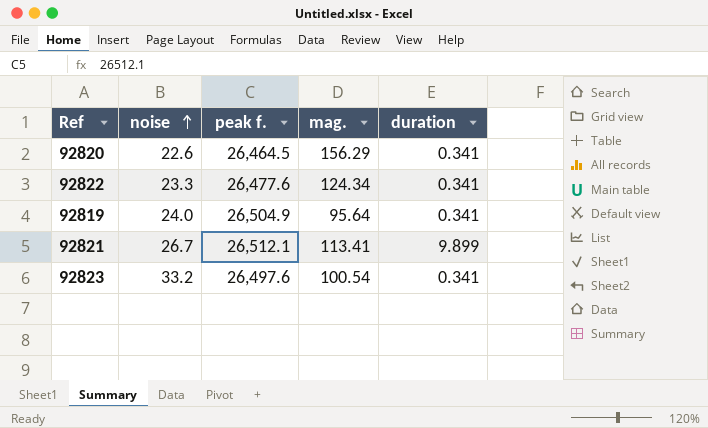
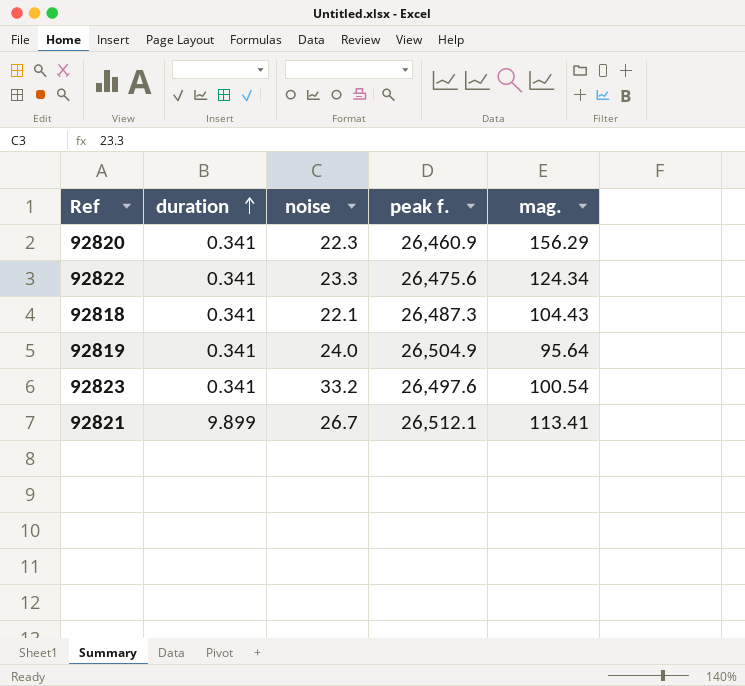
row order: noise ascending -> duration ascending
column duration | position: 5 -> 2
92820 | noise: 22.6 -> 22.3
92820 | peak f.: 26,464.5 -> 26,460.9
92822 | peak f.: 26,477.6 -> 26,475.6
row 92818: none -> 0.341 | 22.1 | 26,487.3 | 104.43

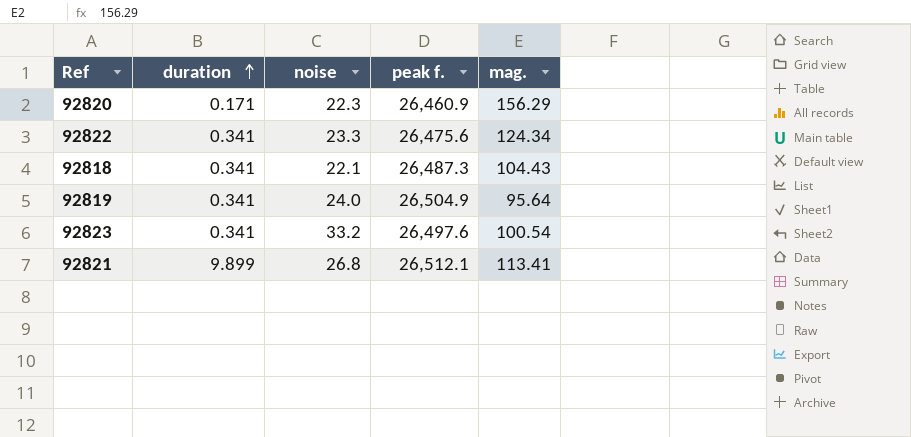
92820 | duration: 0.341 -> 0.171
92821 | noise: 26.7 -> 26.8

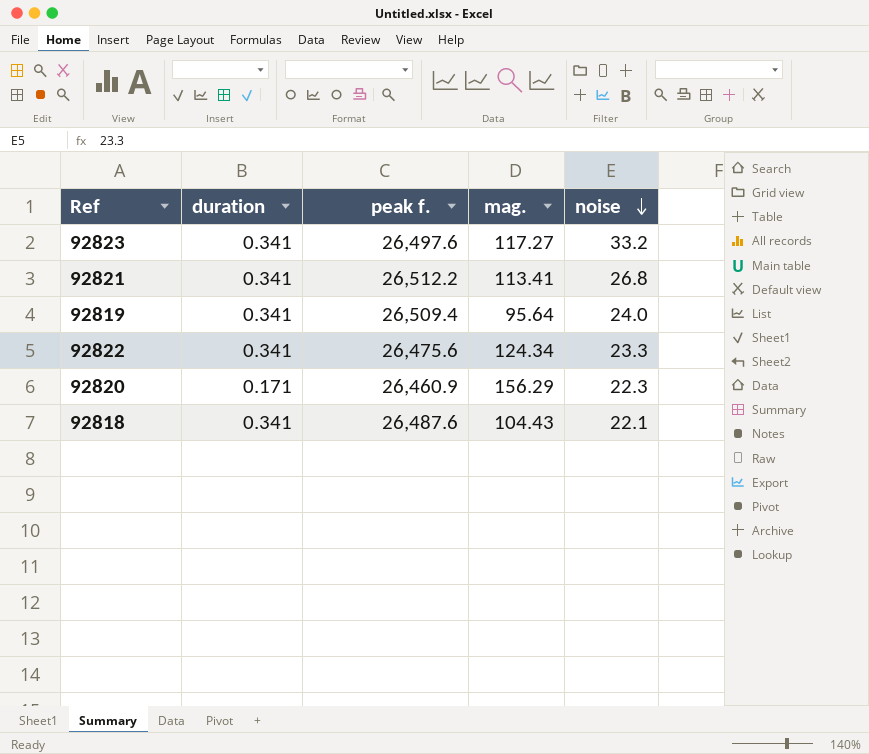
row order: duration ascending -> noise descending
column noise | position: 3 -> 5
92823 | mag.: 100.54 -> 117.27
92821 | duration: 9.899 -> 0.341
92821 | peak f.: 26,512.1 -> 26,512.2
92819 | peak f.: 26,504.9 -> 26,509.4
92818 | peak f.: 26,487.3 -> 26,487.6

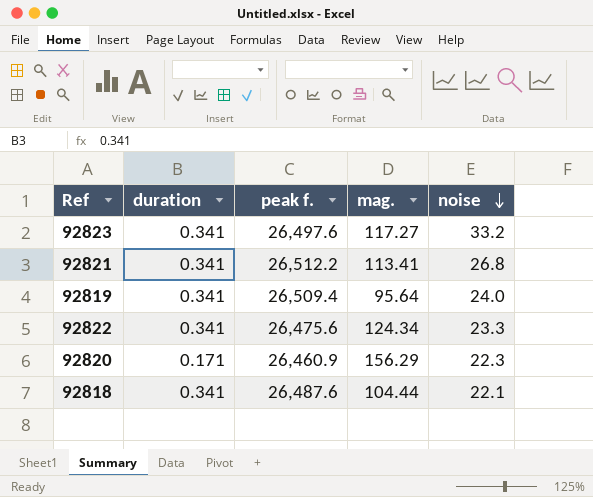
92818 | mag.: 104.43 -> 104.44

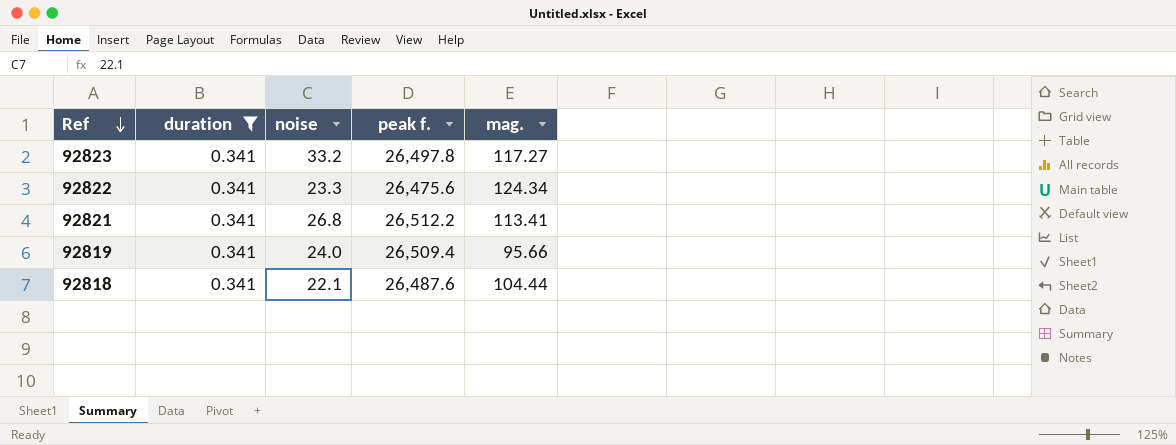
filter: none -> duration = 0.341
row order: noise descending -> Ref descending
column noise | position: 5 -> 3
92823 | peak f.: 26,497.6 -> 26,497.8
92819 | mag.: 95.64 -> 95.66

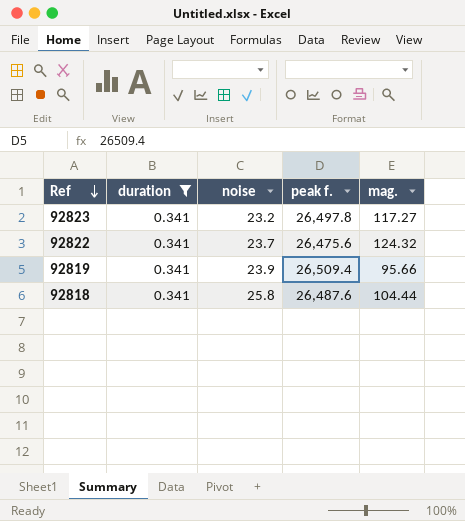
row 92821: 0.341 | 26.8 | 26,512.2 | 113.41 -> none
92823 | noise: 33.2 -> 23.2
92822 | noise: 23.3 -> 23.7
92822 | mag.: 124.34 -> 124.32
92819 | noise: 24.0 -> 23.9
92818 | noise: 22.1 -> 25.8

